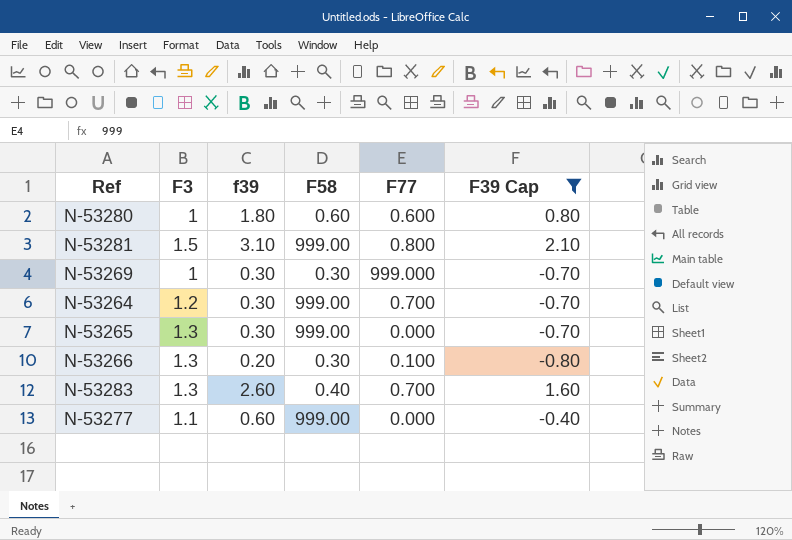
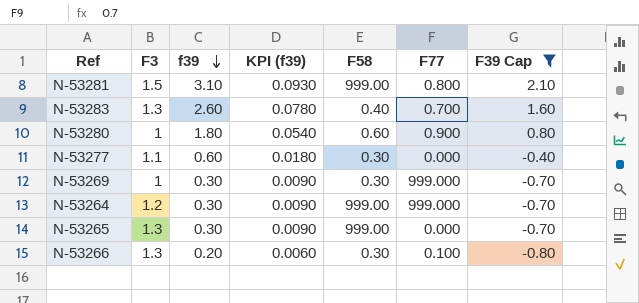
row order: none -> f39 descending
column KPI (f39) | formula: none -> [f39] * 0.03
N-53280 | F77: 0.600 -> 0.900
N-53277 | F58: 999.00 -> 0.30
N-53264 | F77: 0.700 -> 999.000

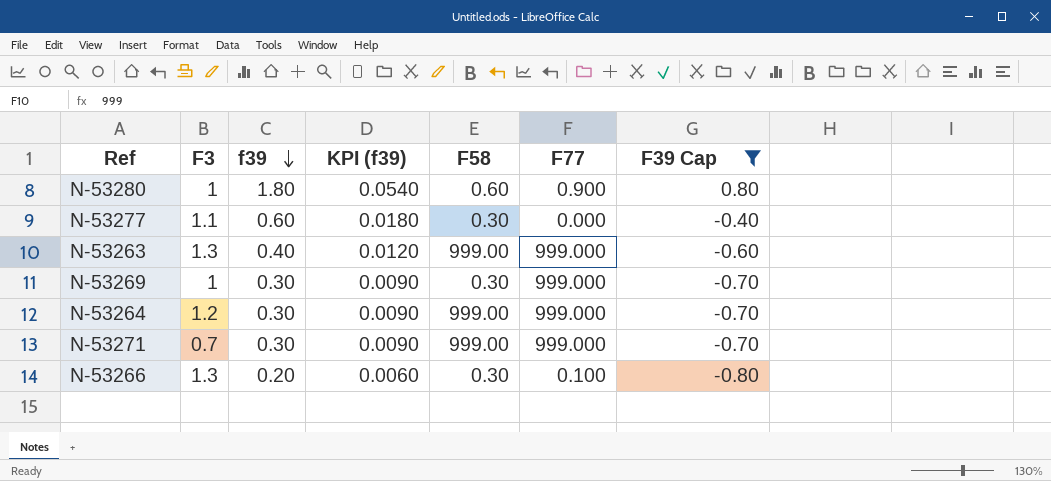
row N-53281: 1.5 | 3.10 | 0.0930 | 999.00 | 0.800 | 2.10 -> none
row N-53283: 1.3 | 2.60 | 0.0780 | 0.40 | 0.700 | 1.60 -> none
row N-53265: 1.3 | 0.30 | 0.0090 | 999.00 | 0.000 | -0.70 -> none
row N-53263: none -> 1.3 | 0.40 | 0.0120 | 999.00 | 999.000 | -0.60
row N-53271: none -> 0.7 | 0.30 | 0.0090 | 999.00 | 999.000 | -0.70

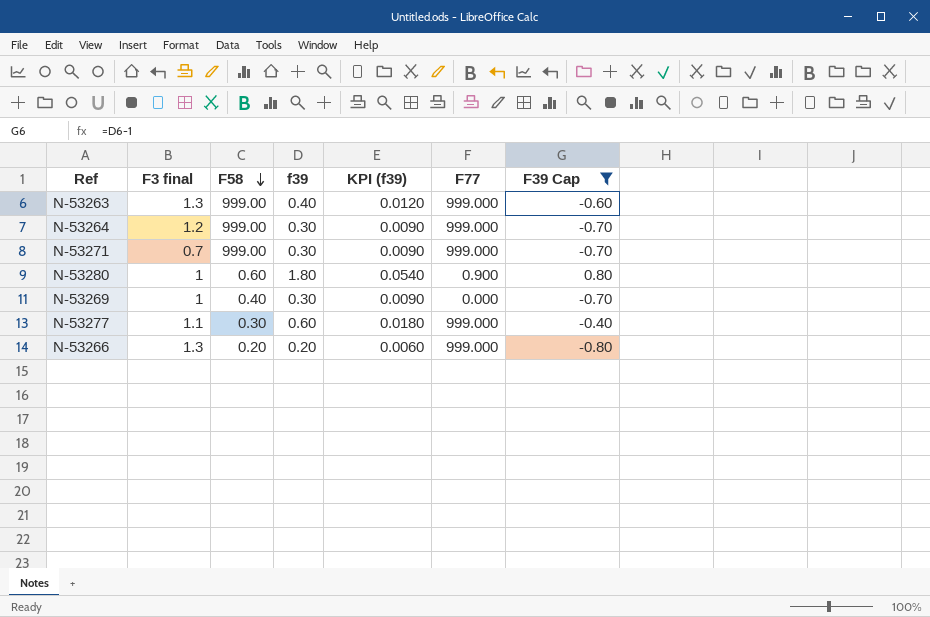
row order: f39 descending -> F58 descending
column name: F3 -> F3 final
column F58 | position: 5 -> 3
N-53269 | F58: 0.30 -> 0.40
N-53269 | F77: 999.000 -> 0.000
N-53277 | F77: 0.000 -> 999.000
N-53266 | F58: 0.30 -> 0.20
N-53266 | F77: 0.100 -> 999.000

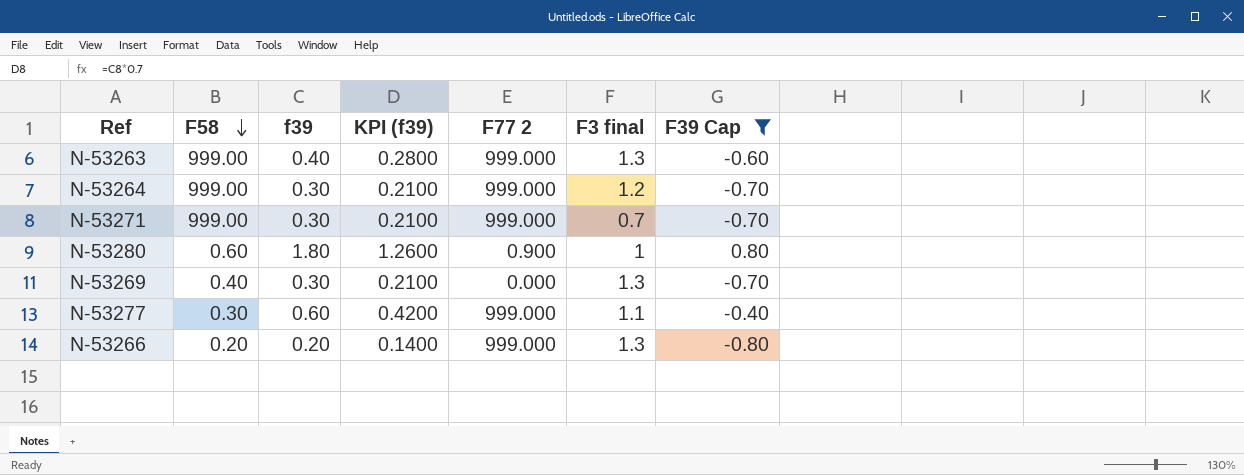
column KPI (f39) | formula: [f39] * 0.03 -> [f39] * 0.7
column name: F77 -> F77 2
column F3 final | position: 2 -> 6
N-53269 | F3 final: 1 -> 1.3

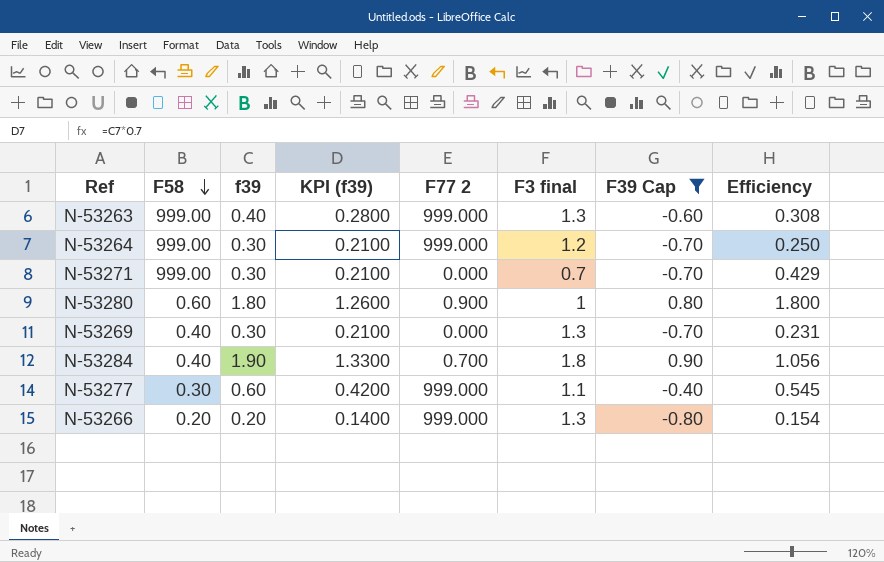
column Efficiency | formula: none -> [f39] / [F3 final]
N-53271 | F77 2: 999.000 -> 0.000
row N-53284: none -> 0.40 | 1.90 | 1.3300 | 0.700 | 1.8 | 0.90 | 1.056

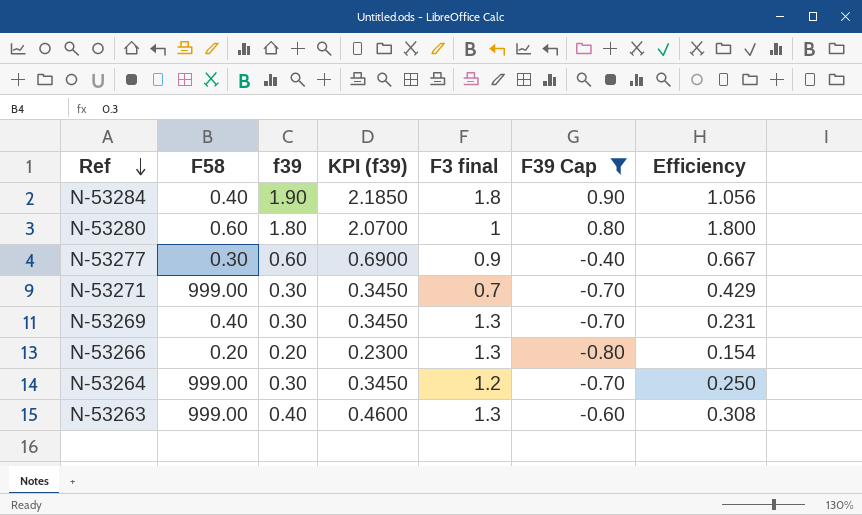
row order: F58 descending -> Ref descending
column F77 2 | position: 5 -> none
column KPI (f39) | formula: [f39] * 0.7 -> [f39] * 1.15
N-53277 | F3 final: 1.1 -> 0.9
N-53277 | Efficiency: 0.545 -> 0.667

